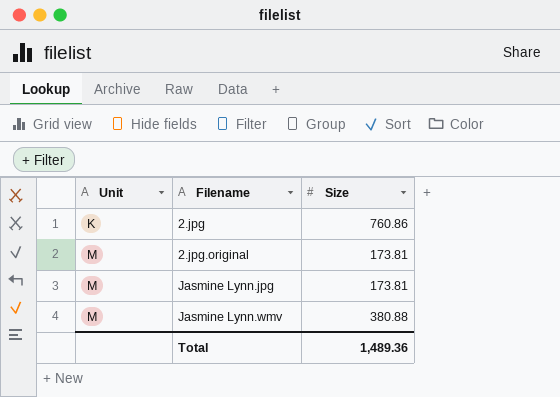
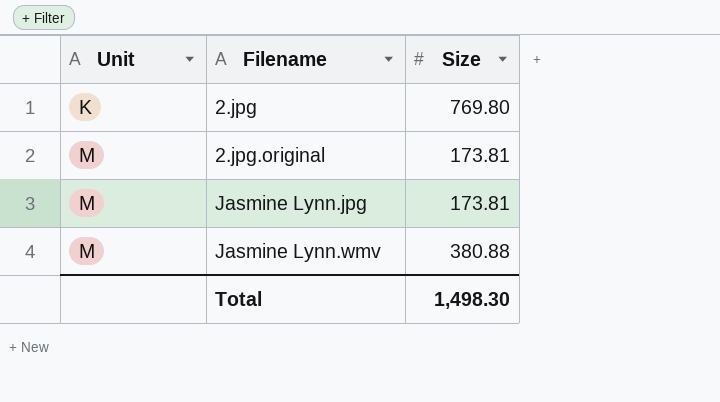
2.jpg | Size: 760.86 -> 769.80
Total | Size: 1,489.36 -> 1,498.30

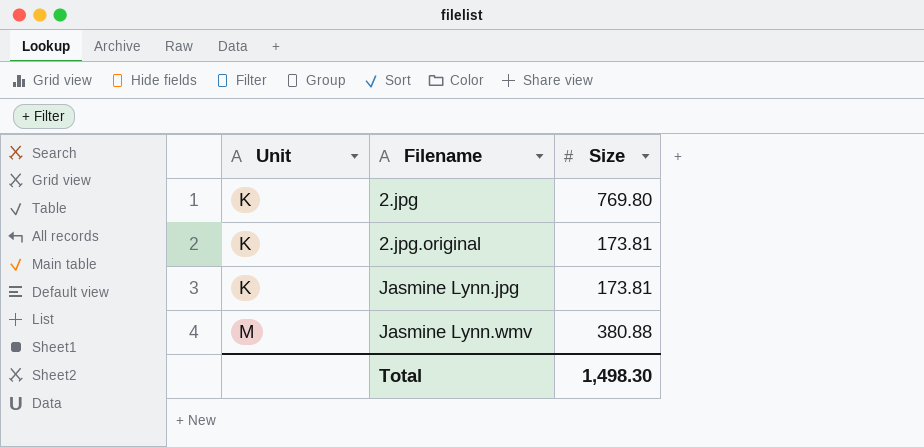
2.jpg.original | Unit: M -> K
Jasmine Lynn.jpg | Unit: M -> K

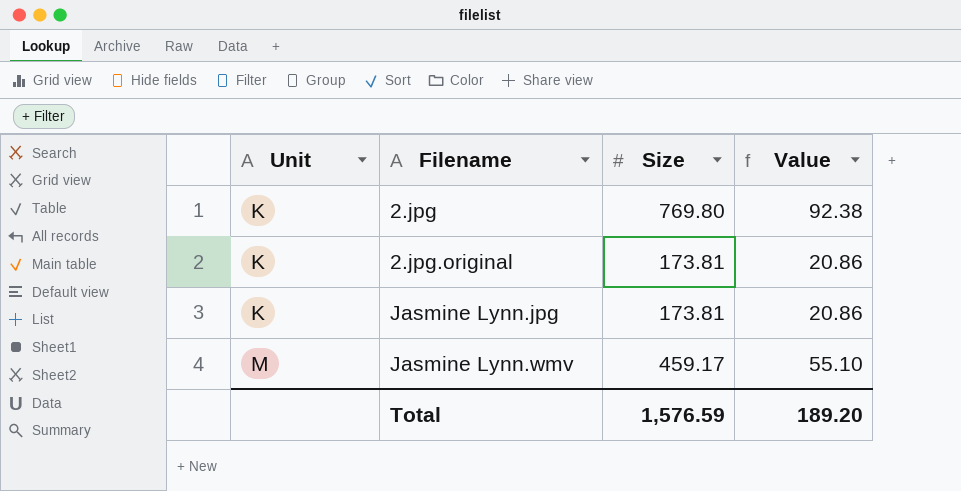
column Value | formula: none -> [Size] * 0.12
Jasmine Lynn.wmv | Size: 380.88 -> 459.17
Total | Size: 1,498.30 -> 1,576.59

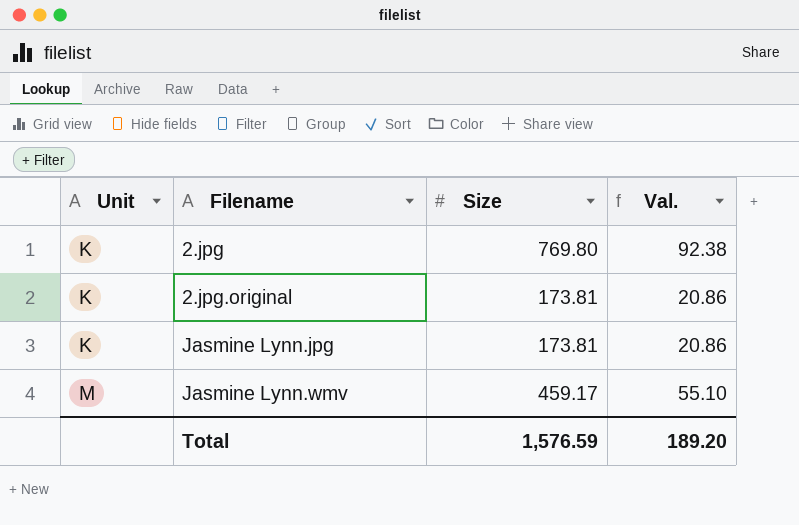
column name: Value -> Val.

